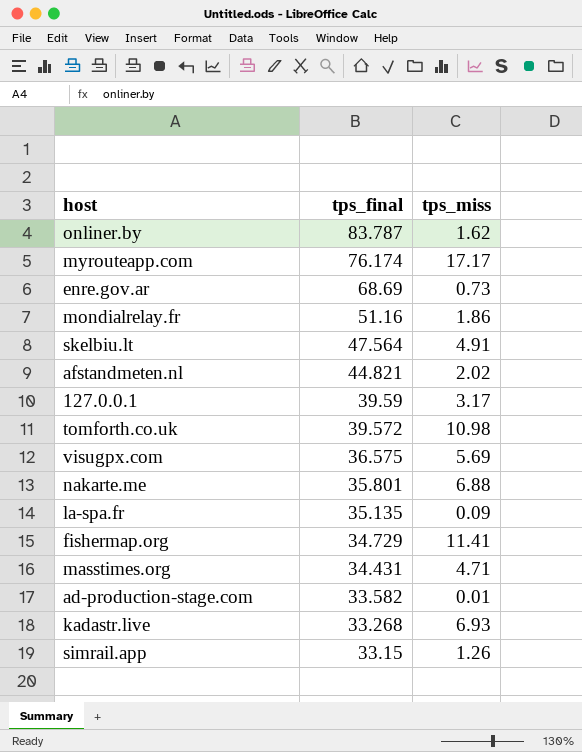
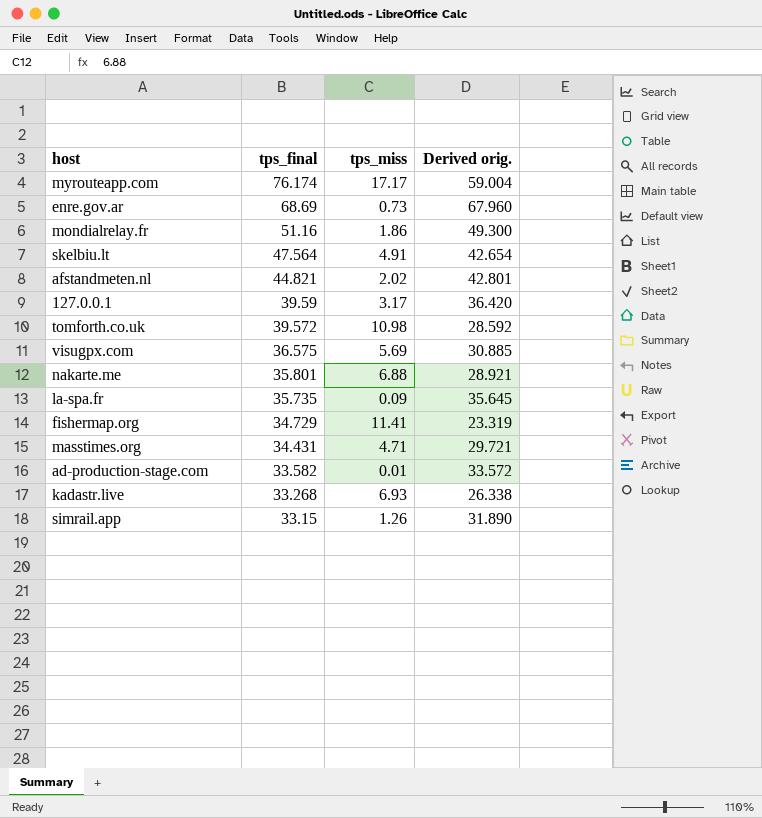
column Derived orig. | formula: none -> [tps_final] - [tps_miss]
row onliner.by: 83.787 | 1.62 -> none
la-spa.fr | tps_final: 35.135 -> 35.735

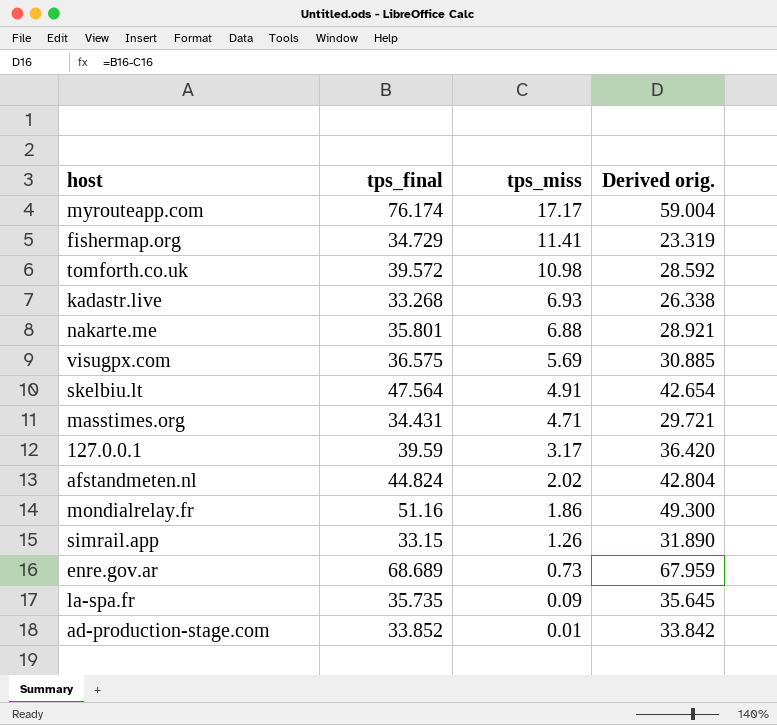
row order: tps_final descending -> tps_miss descending
afstandmeten.nl | tps_final: 44.821 -> 44.824
afstandmeten.nl | Derived orig.: 42.801 -> 42.804
enre.gov.ar | tps_final: 68.69 -> 68.689
enre.gov.ar | Derived orig.: 67.960 -> 67.959
ad-production-stage.com | tps_final: 33.582 -> 33.852
ad-production-stage.com | Derived orig.: 33.572 -> 33.842

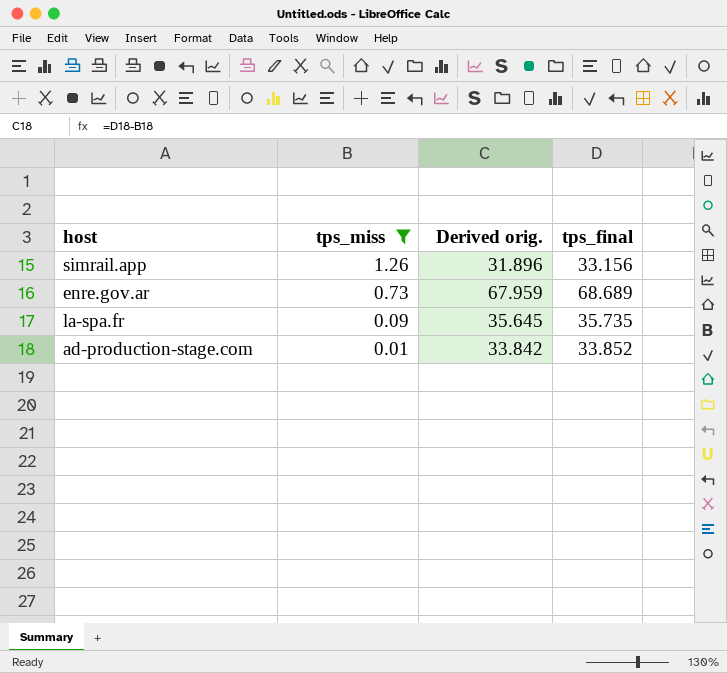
filter: none -> tps_miss <= 1.26
column tps_final | position: 2 -> 4
simrail.app | Derived orig.: 31.890 -> 31.896
simrail.app | tps_final: 33.15 -> 33.156

